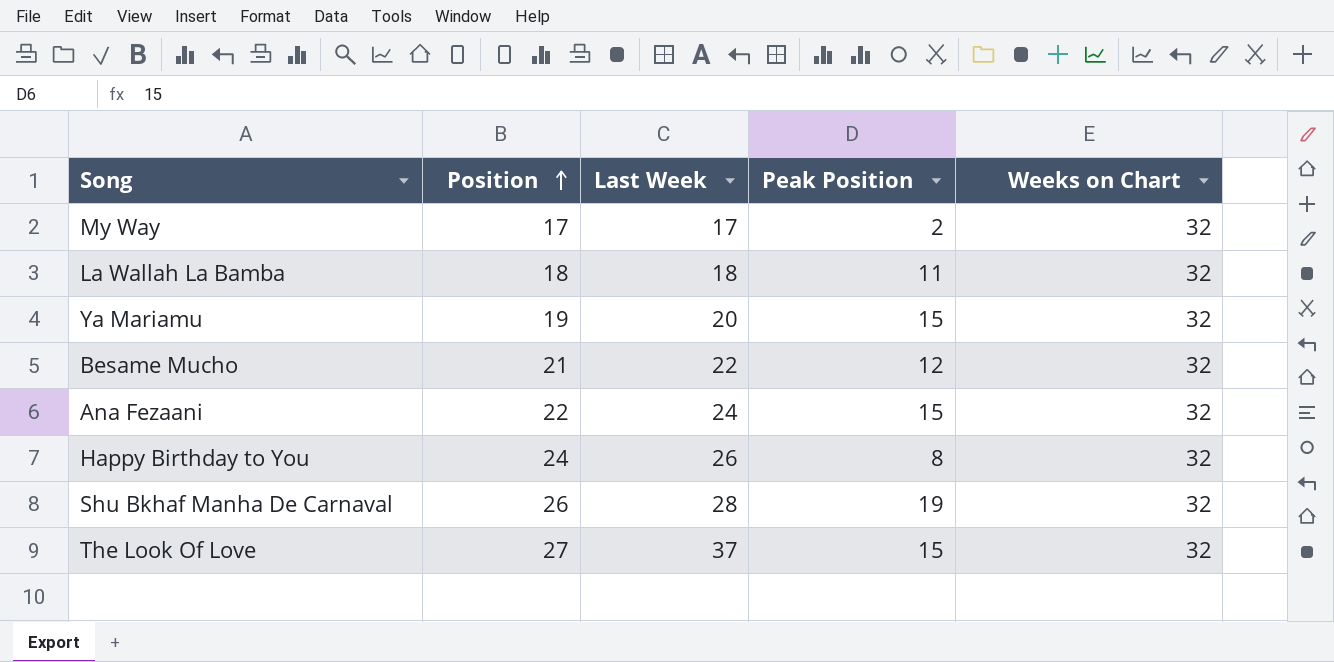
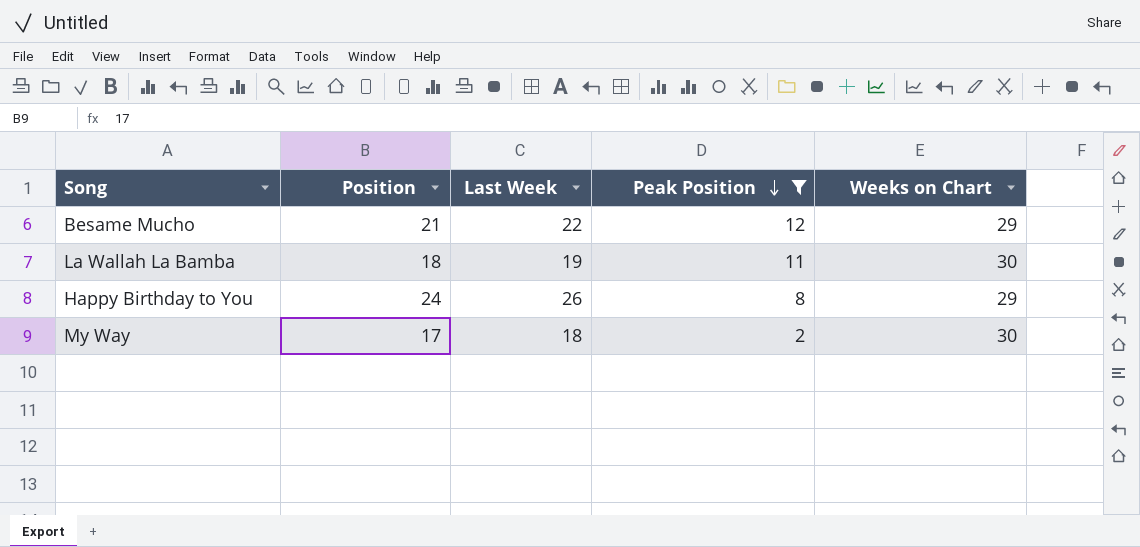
filter: none -> Peak Position <= 12
row order: Position ascending -> Peak Position descending
Besame Mucho | Weeks on Chart: 32 -> 29
La Wallah La Bamba | Last Week: 18 -> 19
La Wallah La Bamba | Weeks on Chart: 32 -> 30
Happy Birthday to You | Weeks on Chart: 32 -> 29
My Way | Last Week: 17 -> 18
My Way | Weeks on Chart: 32 -> 30

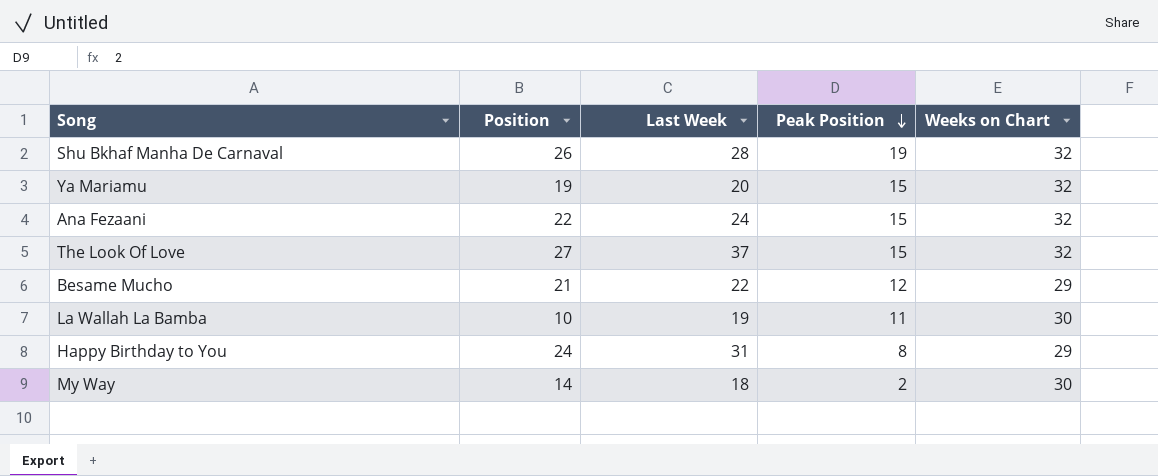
filter: Peak Position <= 12 -> none
La Wallah La Bamba | Position: 18 -> 10
Happy Birthday to You | Last Week: 26 -> 31
My Way | Position: 17 -> 14

